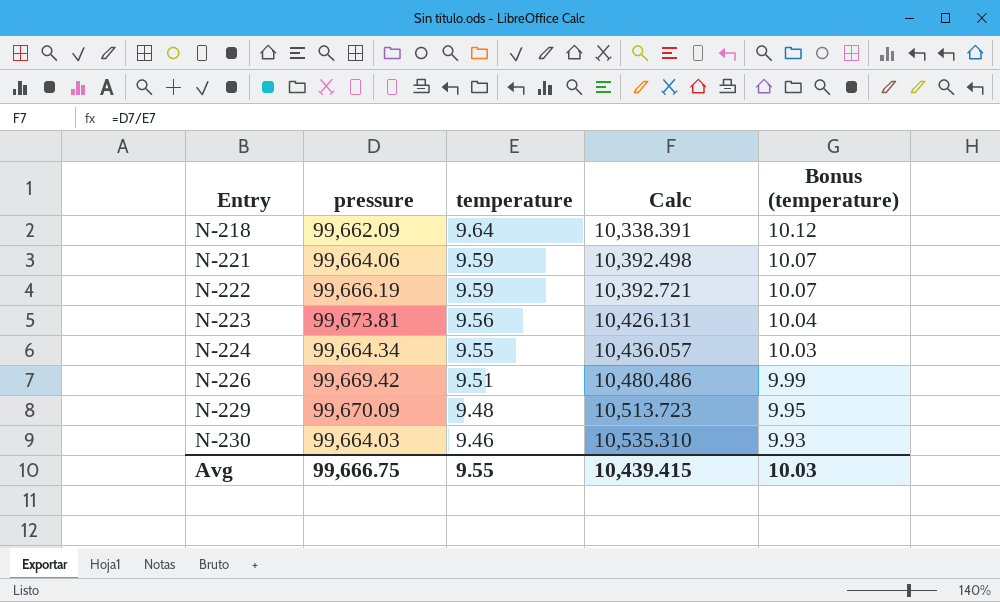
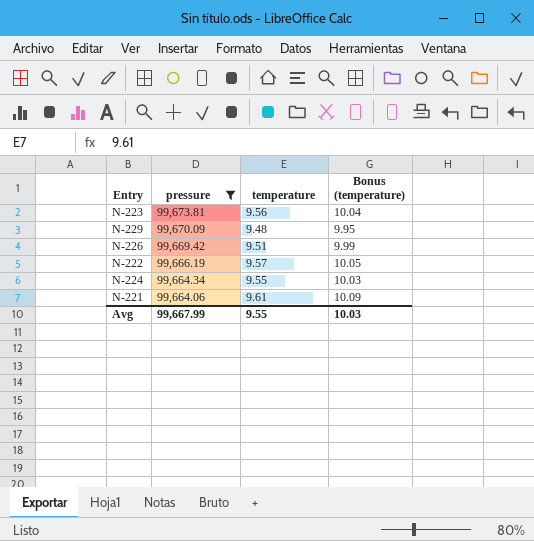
filter: none -> pressure >= 99,664.06
row order: Entry ascending -> pressure descending
column Calc | formula: [pressure] / [temperature] -> none
N-222 | temperature: 9.59 -> 9.57
N-222 | Bonus (temperature): 10.07 -> 10.05
N-221 | temperature: 9.59 -> 9.61
N-221 | Bonus (temperature): 10.07 -> 10.09
Avg | pressure: 99,666.75 -> 99,667.99

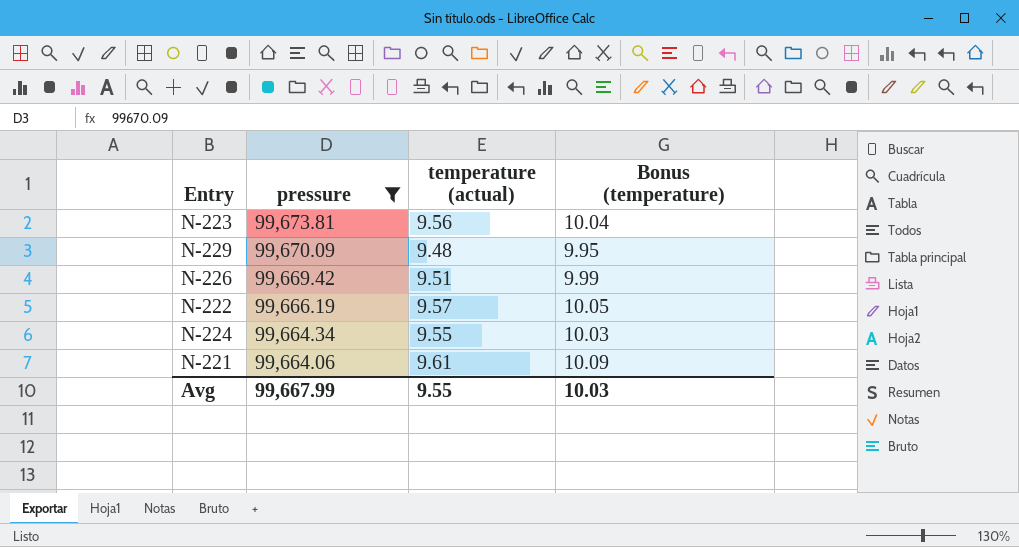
column name: temperature -> temperature (actual)

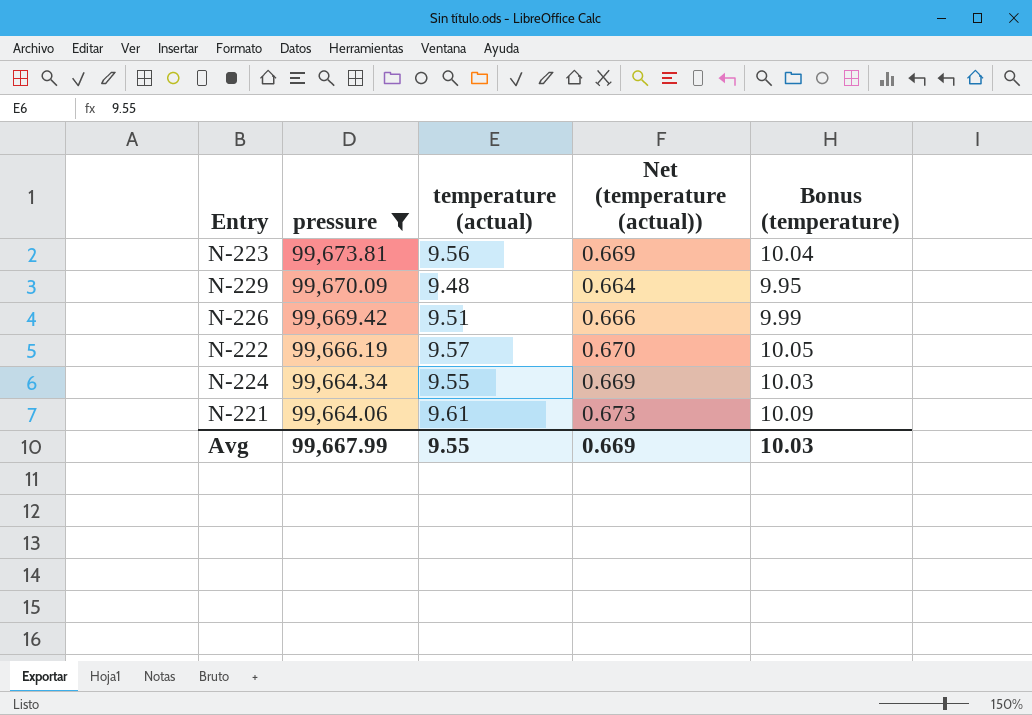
column Net (temperature (actual)) | formula: none -> [temperature (actual)] * 0.07

